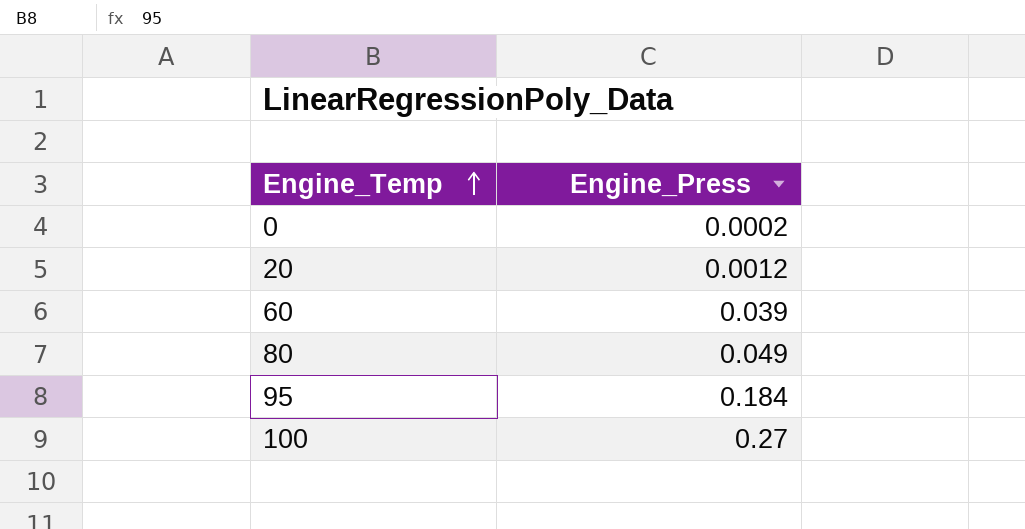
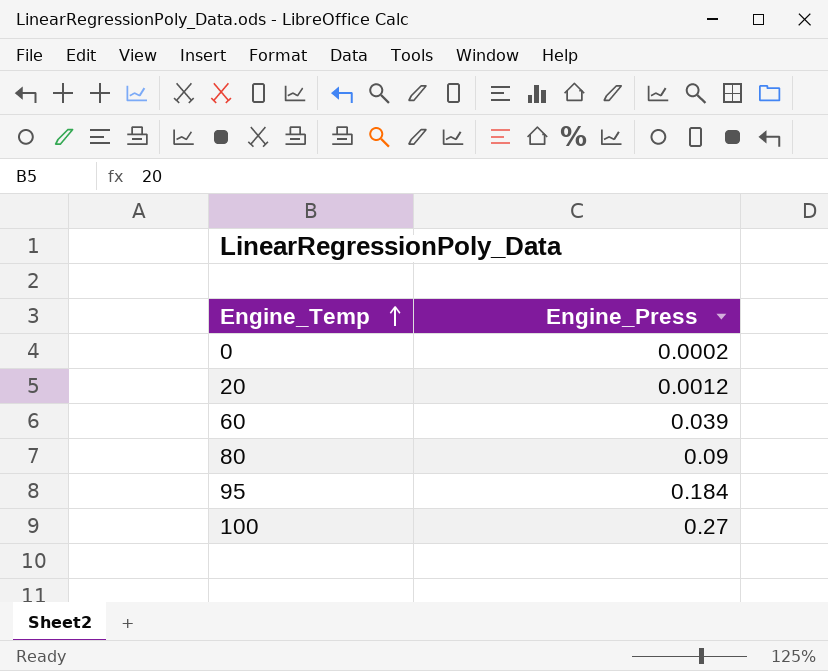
80 | Engine_Press: 0.049 -> 0.09

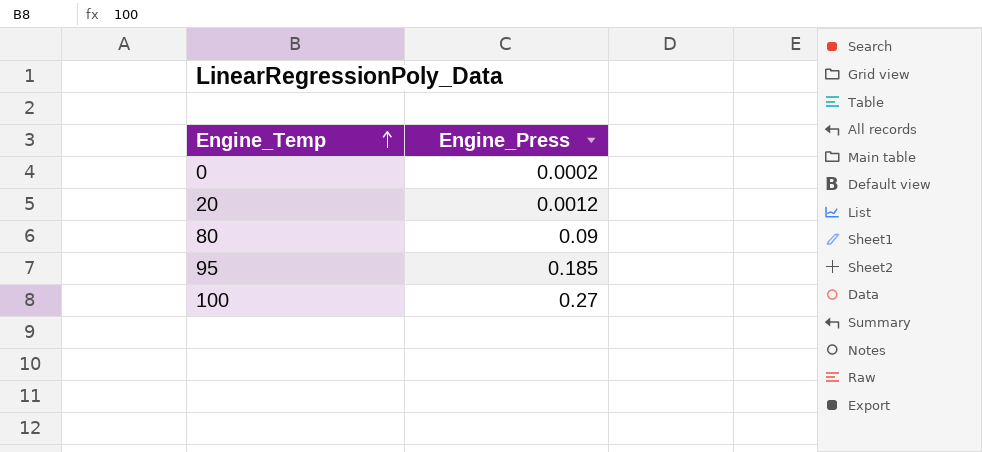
row 60: 0.039 -> none
95 | Engine_Press: 0.184 -> 0.185

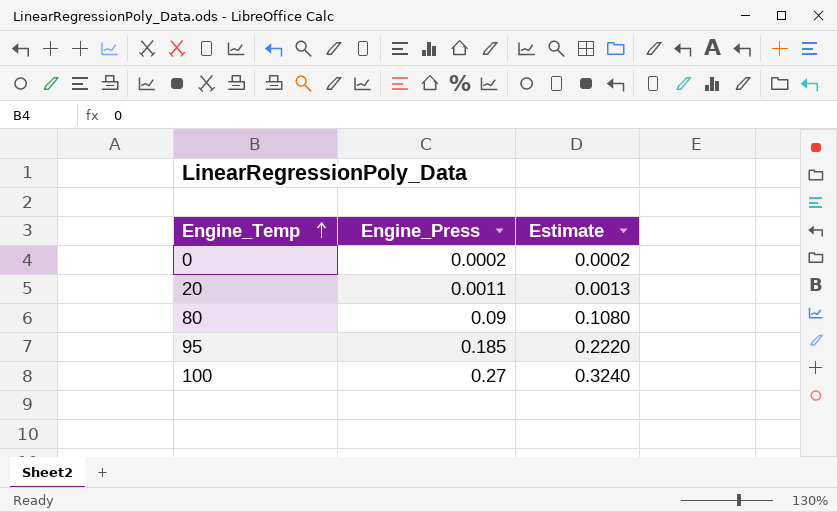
column Estimate | formula: none -> [Engine_Press] * 1.2
20 | Engine_Press: 0.0012 -> 0.0011

